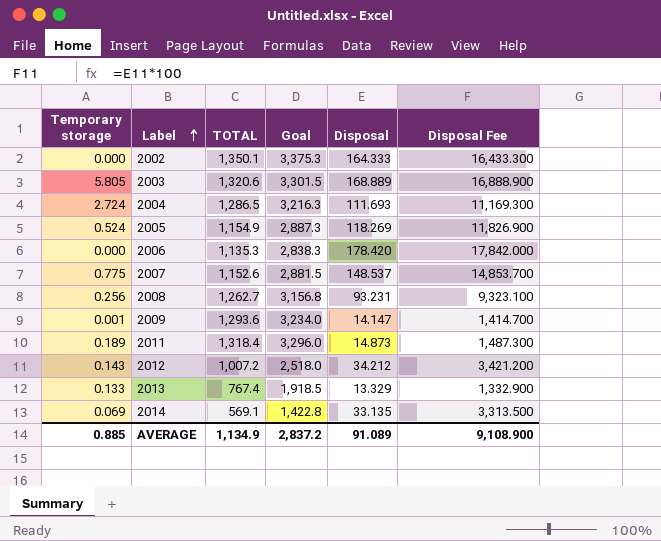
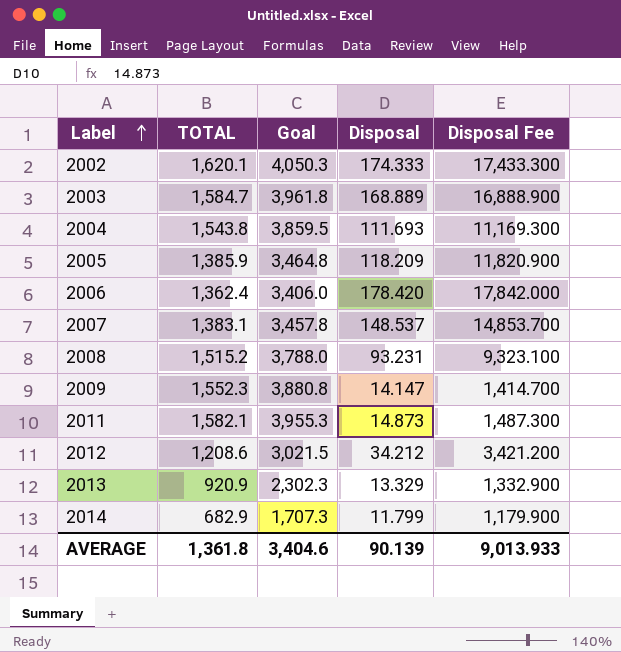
column Temporary storage | position: 1 -> none
2002 | TOTAL: 1,350.1 -> 1,620.1
2002 | Goal: 3,375.3 -> 4,050.3
2002 | Disposal: 164.333 -> 174.333
2002 | Disposal Fee: 16,433.300 -> 17,433.300
2003 | TOTAL: 1,320.6 -> 1,584.7
2003 | Goal: 3,301.5 -> 3,961.8
2004 | TOTAL: 1,286.5 -> 1,543.8
2004 | Goal: 3,216.3 -> 3,859.5
2005 | TOTAL: 1,154.9 -> 1,385.9
2005 | Goal: 2,887.3 -> 3,464.8
2005 | Disposal: 118.269 -> 118.209
2005 | Disposal Fee: 11,826.900 -> 11,820.900
2006 | TOTAL: 1,135.3 -> 1,362.4
2006 | Goal: 2,838.3 -> 3,406.0
2007 | TOTAL: 1,152.6 -> 1,383.1
2007 | Goal: 2,881.5 -> 3,457.8
2008 | TOTAL: 1,262.7 -> 1,515.2
2008 | Goal: 3,156.8 -> 3,788.0
2009 | TOTAL: 1,293.6 -> 1,552.3
2009 | Goal: 3,234.0 -> 3,880.8
2011 | TOTAL: 1,318.4 -> 1,582.1
2011 | Goal: 3,296.0 -> 3,955.3
2012 | TOTAL: 1,007.2 -> 1,208.6
2012 | Goal: 2,518.0 -> 3,021.5
2013 | TOTAL: 767.4 -> 920.9
2013 | Goal: 1,918.5 -> 2,302.3
2014 | TOTAL: 569.1 -> 682.9
2014 | Goal: 1,422.8 -> 1,707.3
2014 | Disposal: 33.135 -> 11.799
2014 | Disposal Fee: 3,313.500 -> 1,179.900
AVERAGE | TOTAL: 1,134.9 -> 1,361.8
AVERAGE | Goal: 2,837.2 -> 3,404.6
AVERAGE | Disposal: 91.089 -> 90.139
AVERAGE | Disposal Fee: 9,108.900 -> 9,013.933

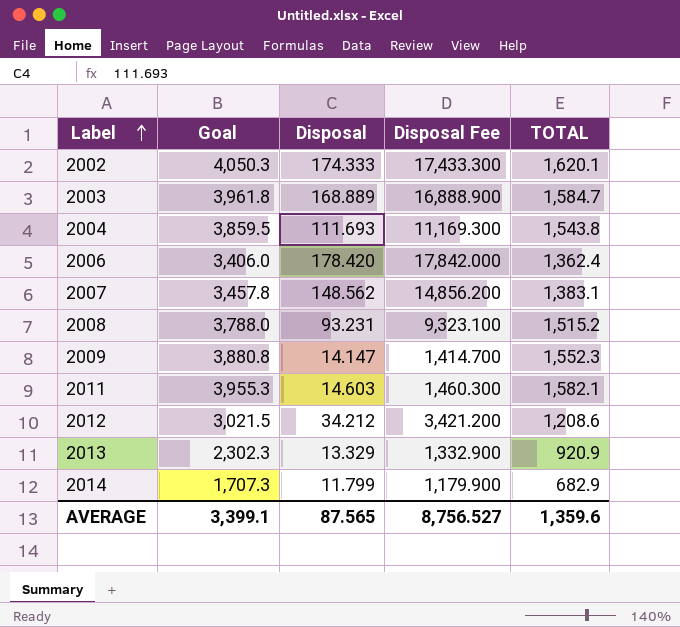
column TOTAL | position: 2 -> 5
row 2005: 1,385.9 | 3,464.8 | 118.209 | 11,820.900 -> none
2007 | Disposal: 148.537 -> 148.562
2007 | Disposal Fee: 14,853.700 -> 14,856.200
2011 | Disposal: 14.873 -> 14.603
2011 | Disposal Fee: 1,487.300 -> 1,460.300
AVERAGE | Goal: 3,404.6 -> 3,399.1
AVERAGE | Disposal: 90.139 -> 87.565
AVERAGE | Disposal Fee: 9,013.933 -> 8,756.527
AVERAGE | TOTAL: 1,361.8 -> 1,359.6

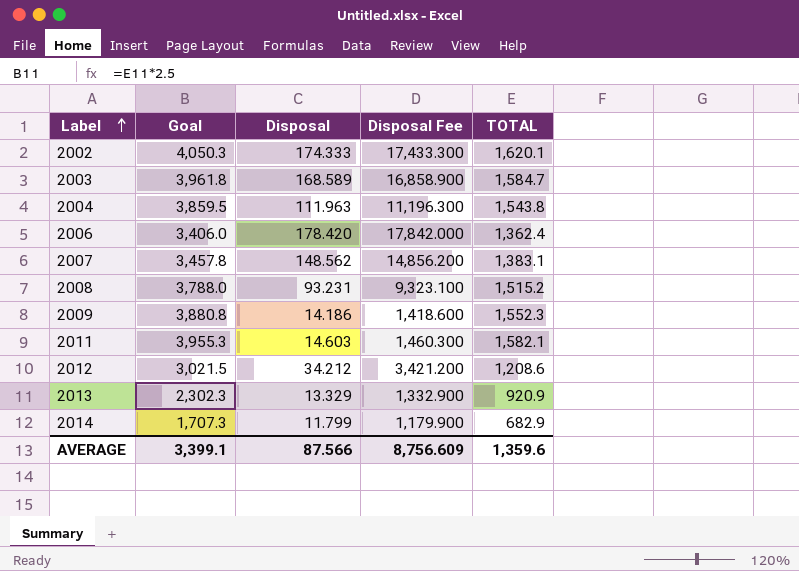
2003 | Disposal: 168.889 -> 168.589
2003 | Disposal Fee: 16,888.900 -> 16,858.900
2004 | Disposal: 111.693 -> 111.963
2004 | Disposal Fee: 11,169.300 -> 11,196.300
2009 | Disposal: 14.147 -> 14.186
2009 | Disposal Fee: 1,414.700 -> 1,418.600
AVERAGE | Disposal: 87.565 -> 87.566
AVERAGE | Disposal Fee: 8,756.527 -> 8,756.609

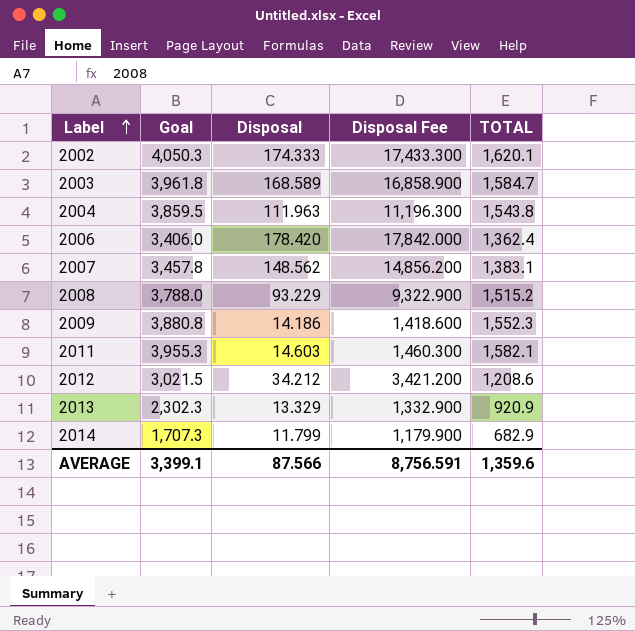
2008 | Disposal: 93.231 -> 93.229
2008 | Disposal Fee: 9,323.100 -> 9,322.900
AVERAGE | Disposal Fee: 8,756.609 -> 8,756.591

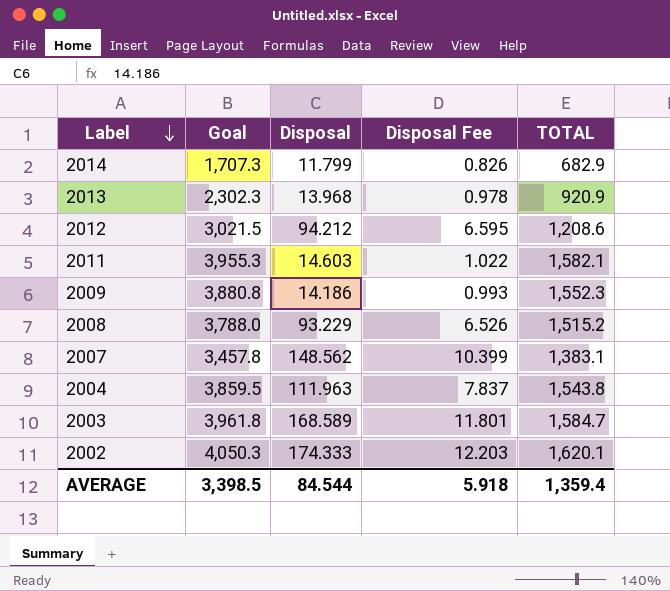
row order: Label ascending -> Label descending
column Disposal Fee | formula: [Disposal] * 100 -> [Disposal] * 0.07
row 2006: 3,406.0 | 178.420 | 17,842.000 | 1,362.4 -> none
2013 | Disposal: 13.329 -> 13.968
2012 | Disposal: 34.212 -> 94.212
AVERAGE | Goal: 3,399.1 -> 3,398.5
AVERAGE | Disposal: 87.566 -> 84.544
AVERAGE | Disposal Fee: 8,756.591 -> 5.918
AVERAGE | TOTAL: 1,359.6 -> 1,359.4

